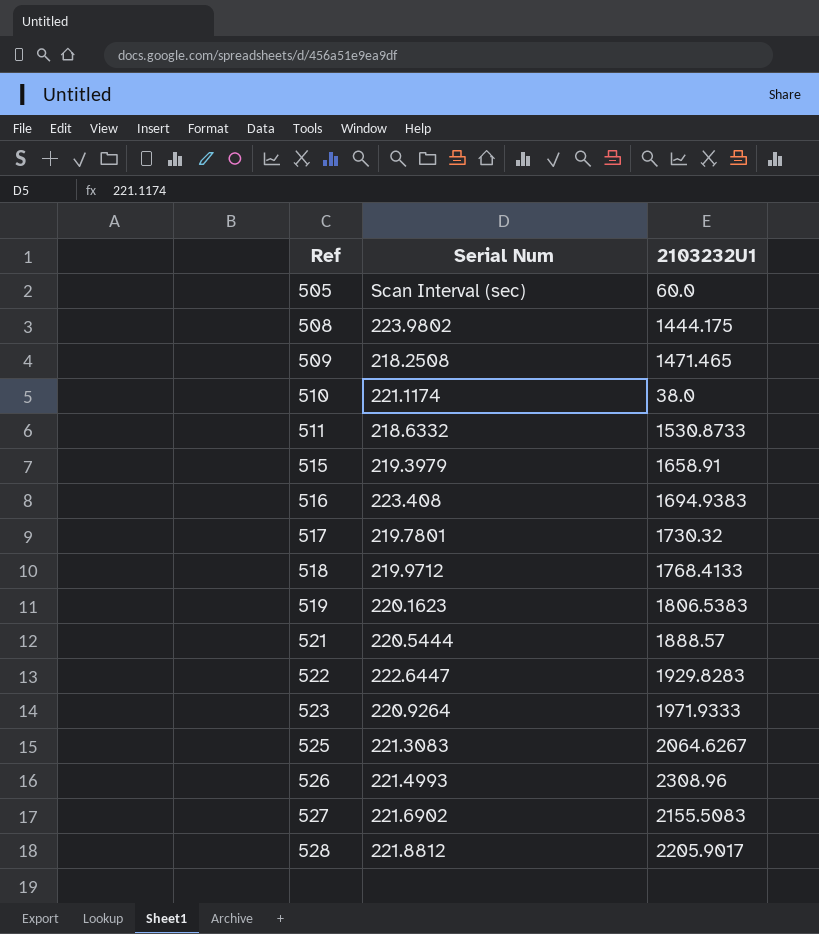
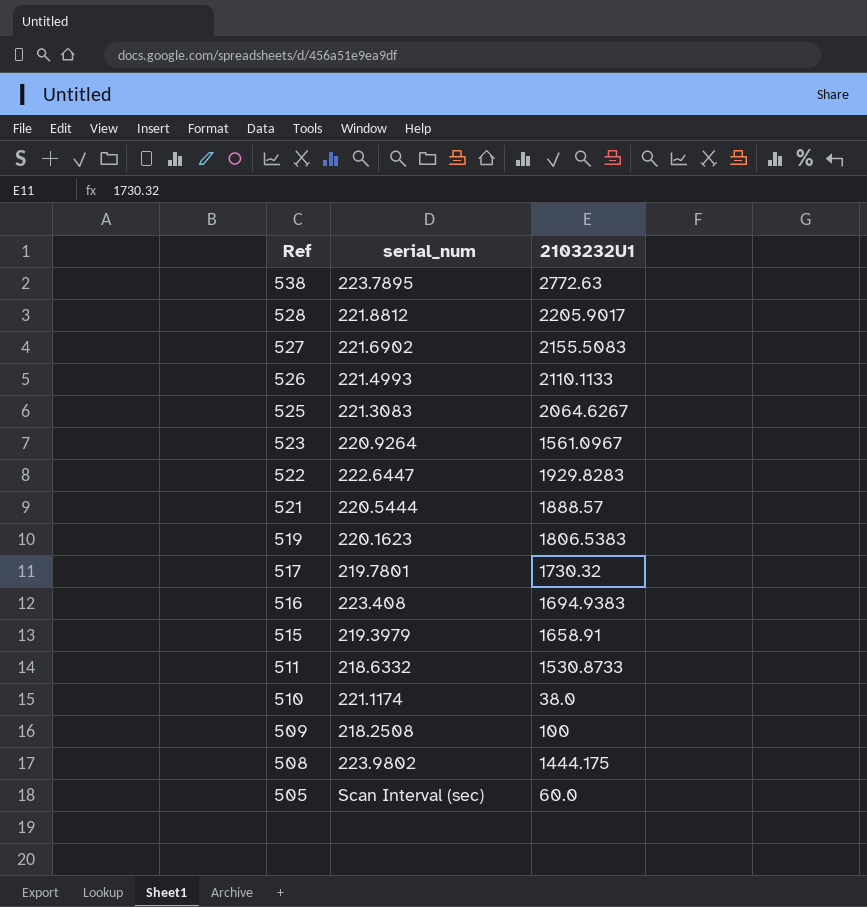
row order: Ref ascending -> Ref descending
column name: Serial Num -> serial_num
row 518: 219.9712 | 1768.4133 -> none
row 538: none -> 223.7895 | 2772.63
526 | 2103232U1: 2308.96 -> 2110.1133
523 | 2103232U1: 1971.9333 -> 1561.0967
509 | 2103232U1: 1471.465 -> 100

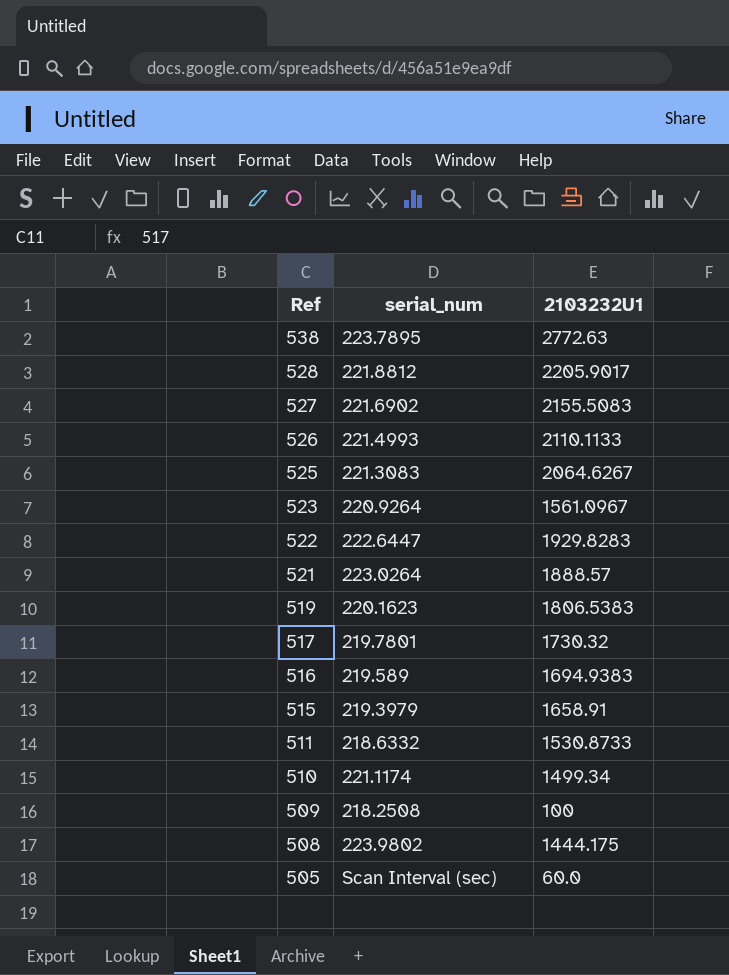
521 | serial_num: 220.5444 -> 223.0264
516 | serial_num: 223.408 -> 219.589
510 | 2103232U1: 38.0 -> 1499.34

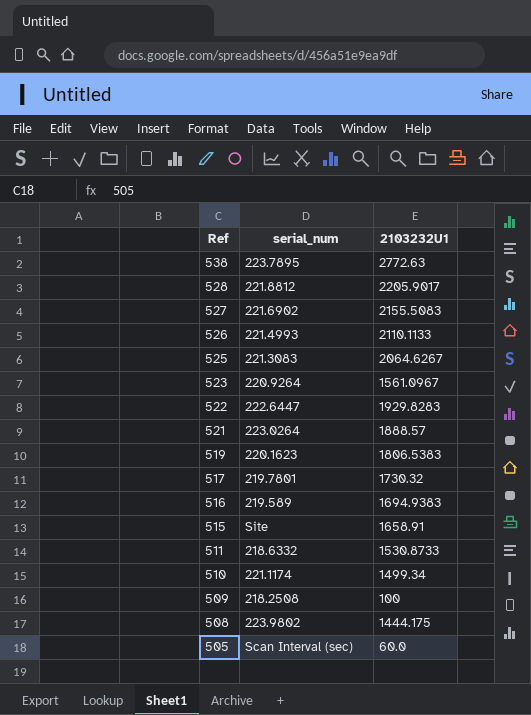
515 | serial_num: 219.3979 -> Site

